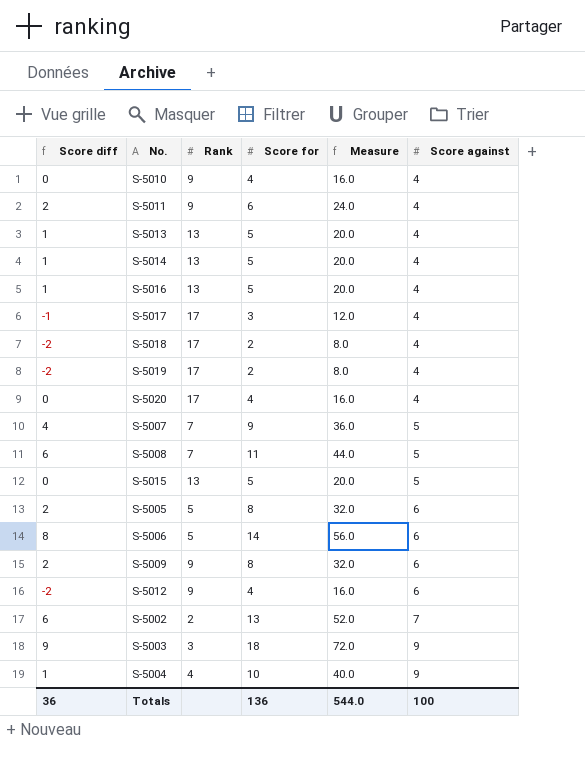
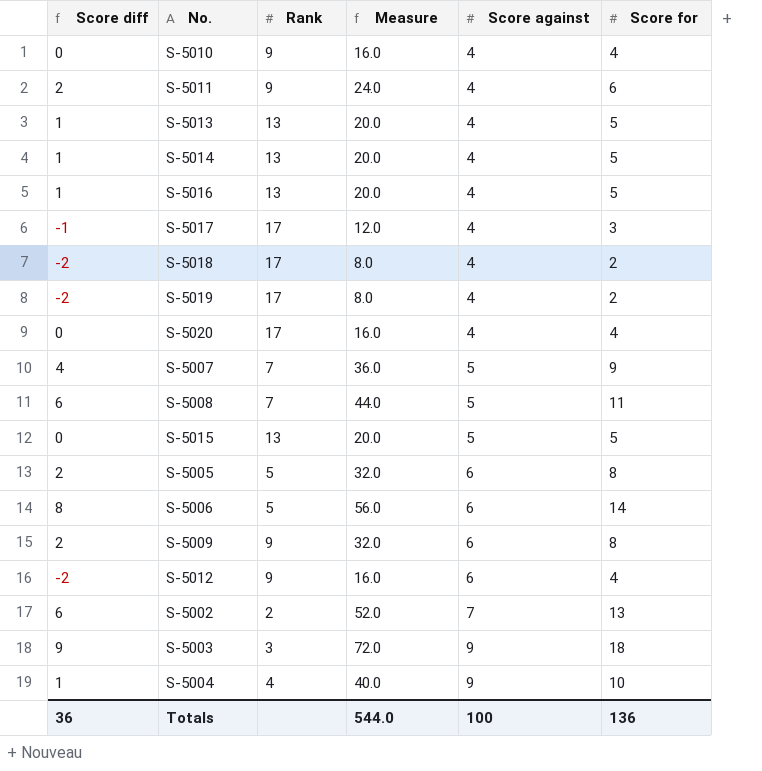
column Score for | position: 4 -> 6

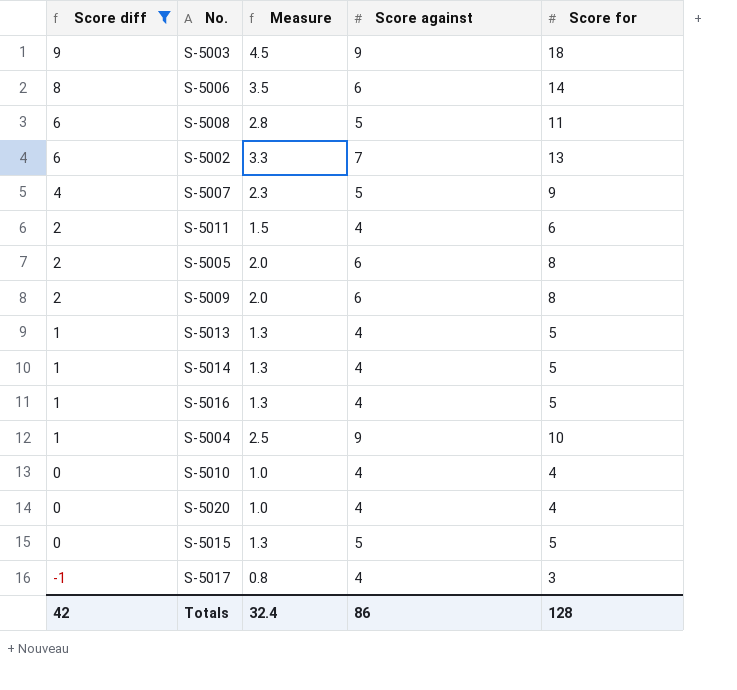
filter: none -> Score diff != -2
row order: Score against ascending -> Score diff descending
column Rank | position: 3 -> none
column Measure | formula: [Score for] * 4 -> [Score for] * 0.25
Totals | Score diff: 36 -> 42
Totals | Measure: 544.0 -> 32.4
Totals | Score against: 100 -> 86
Totals | Score for: 136 -> 128

